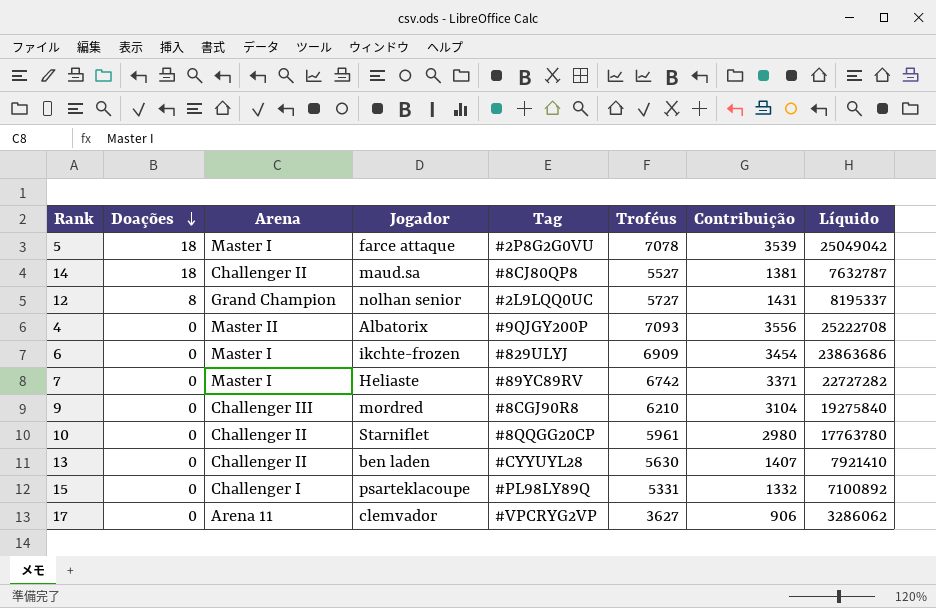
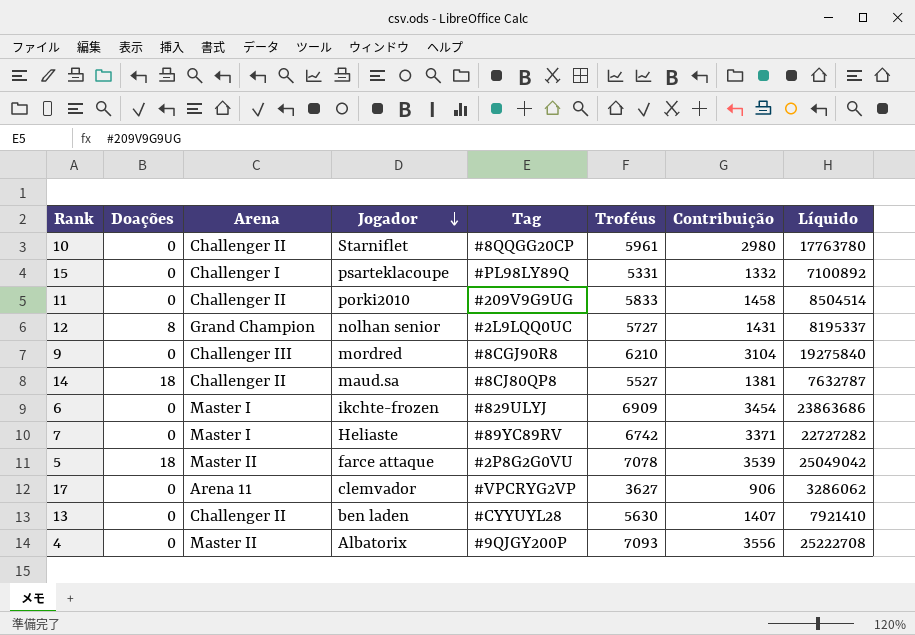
row order: Doações descending -> Jogador descending
row 11: none -> 0 | Challenger II | porki2010 | #209V9G9UG | 5833 | 1458 | 8504514
5 | Arena: Master I -> Master II

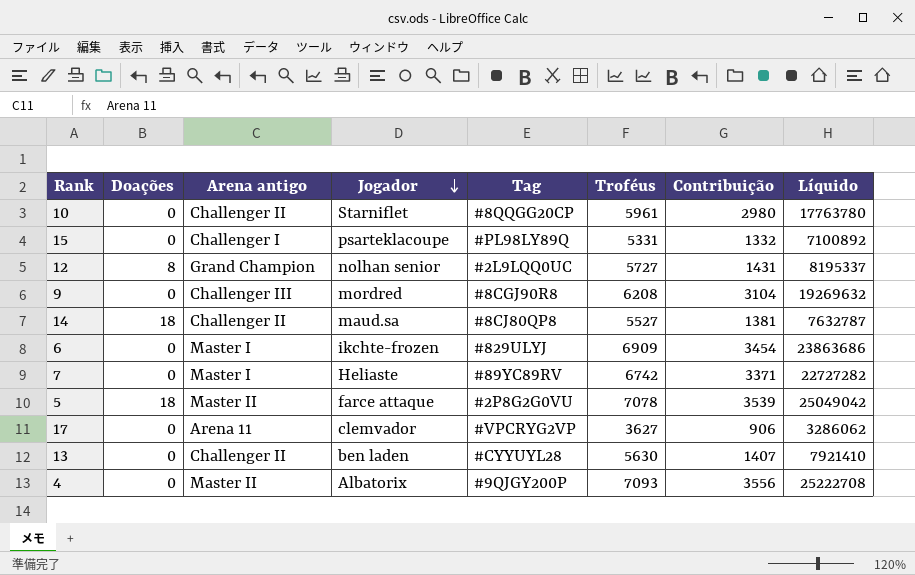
column name: Arena -> Arena antigo
row 11: 0 | Challenger II | porki2010 | #209V9G9UG | 5833 | 1458 | 8504514 -> none
9 | Troféus: 6210 -> 6208
9 | Líquido: 19275840 -> 19269632

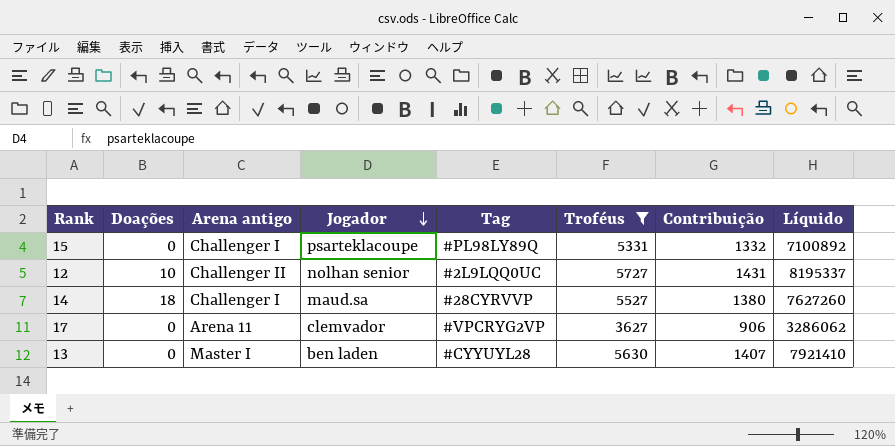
filter: none -> Troféus <= 5727
12 | Doações: 8 -> 10
12 | Arena antigo: Grand Champion -> Challenger II
14 | Arena antigo: Challenger II -> Challenger I
14 | Tag: #8CJ80QP8 -> #28CYRVVP
14 | Contribuição: 1381 -> 1380
14 | Líquido: 7632787 -> 7627260
13 | Arena antigo: Challenger II -> Master I

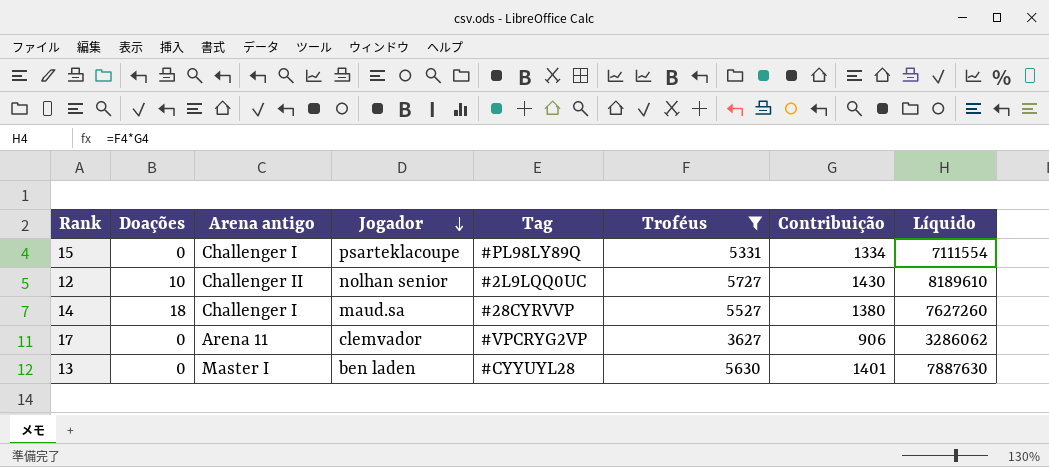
15 | Contribuição: 1332 -> 1334
15 | Líquido: 7100892 -> 7111554
12 | Contribuição: 1431 -> 1430
12 | Líquido: 8195337 -> 8189610
13 | Contribuição: 1407 -> 1401
13 | Líquido: 7921410 -> 7887630

